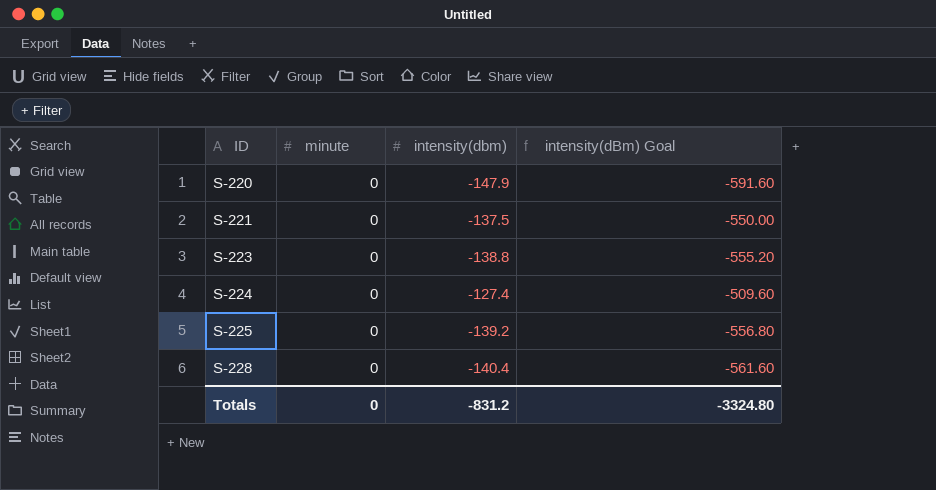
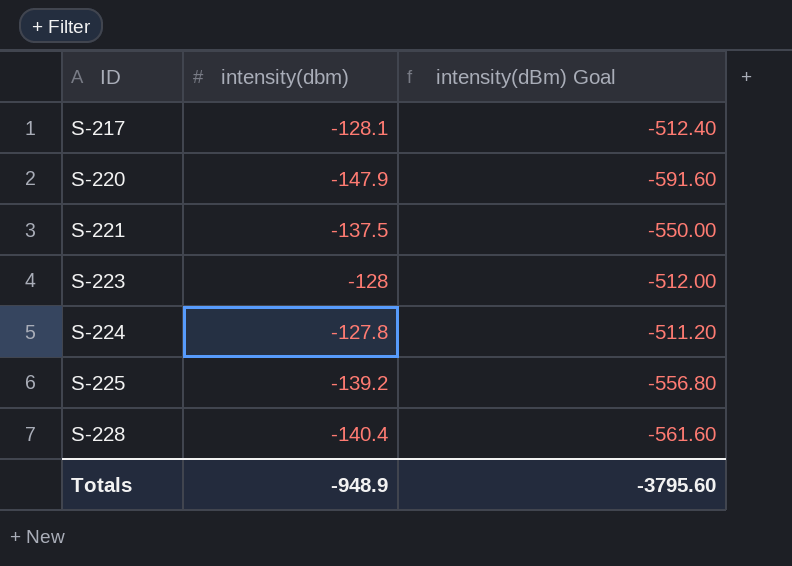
column minute | position: 2 -> none
row S-217: none -> -128.1 | -512.40
S-223 | intensity(dbm): -138.8 -> -128
S-223 | intensity(dBm) Goal: -555.20 -> -512.00
S-224 | intensity(dbm): -127.4 -> -127.8
S-224 | intensity(dBm) Goal: -509.60 -> -511.20
Totals | intensity(dbm): -831.2 -> -948.9
Totals | intensity(dBm) Goal: -3324.80 -> -3795.60

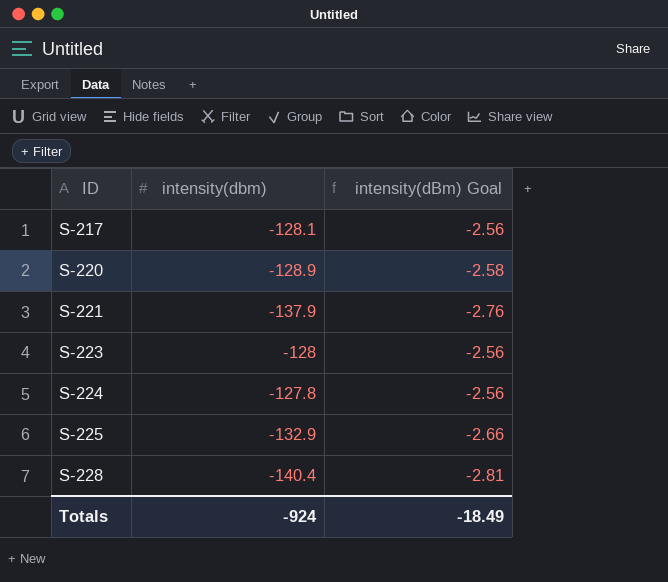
column intensity(dBm) Goal | formula: [intensity(dbm)] * 4 -> [intensity(dbm)] * 0.02
S-220 | intensity(dbm): -147.9 -> -128.9
S-221 | intensity(dbm): -137.5 -> -137.9
S-225 | intensity(dbm): -139.2 -> -132.9
Totals | intensity(dbm): -948.9 -> -924
Totals | intensity(dBm) Goal: -3795.60 -> -18.49

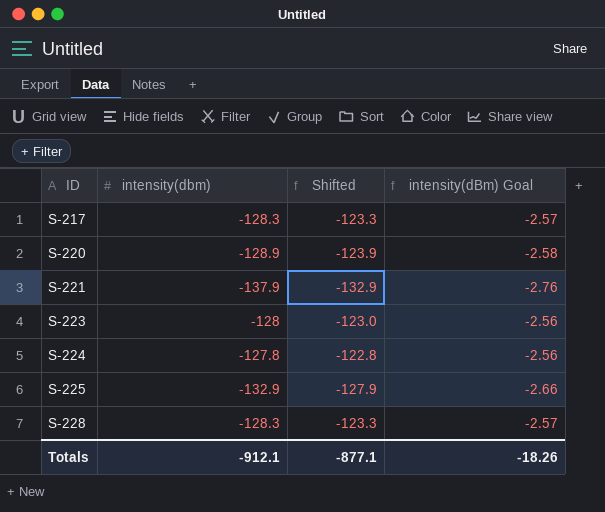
column Shifted | formula: none -> [intensity(dbm)] + 5
S-217 | intensity(dbm): -128.1 -> -128.3
S-217 | intensity(dBm) Goal: -2.56 -> -2.57
S-228 | intensity(dbm): -140.4 -> -128.3
S-228 | intensity(dBm) Goal: -2.81 -> -2.57
Totals | intensity(dbm): -924 -> -912.1
Totals | intensity(dBm) Goal: -18.49 -> -18.26

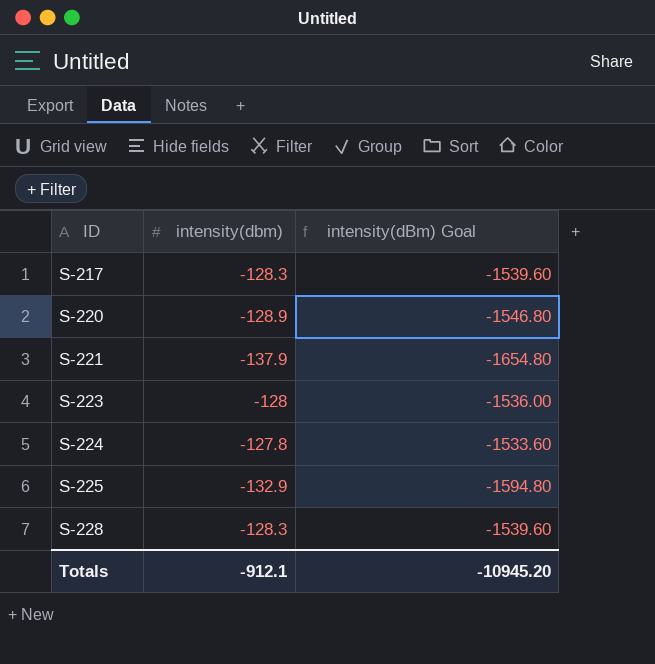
column Shifted | formula: [intensity(dbm)] + 5 -> none
column intensity(dBm) Goal | formula: [intensity(dbm)] * 0.02 -> [intensity(dbm)] * 12
Totals | intensity(dBm) Goal: -18.26 -> -10945.20

